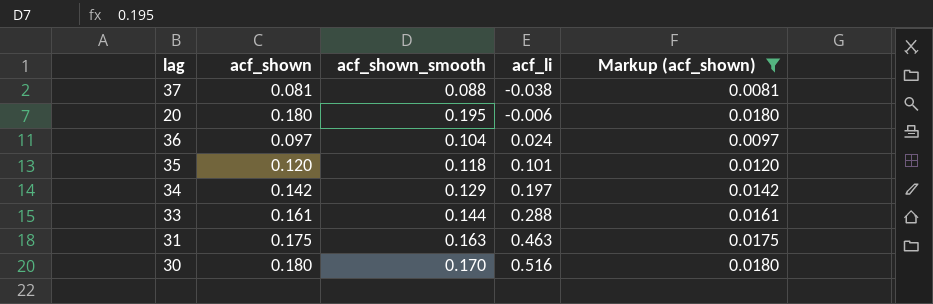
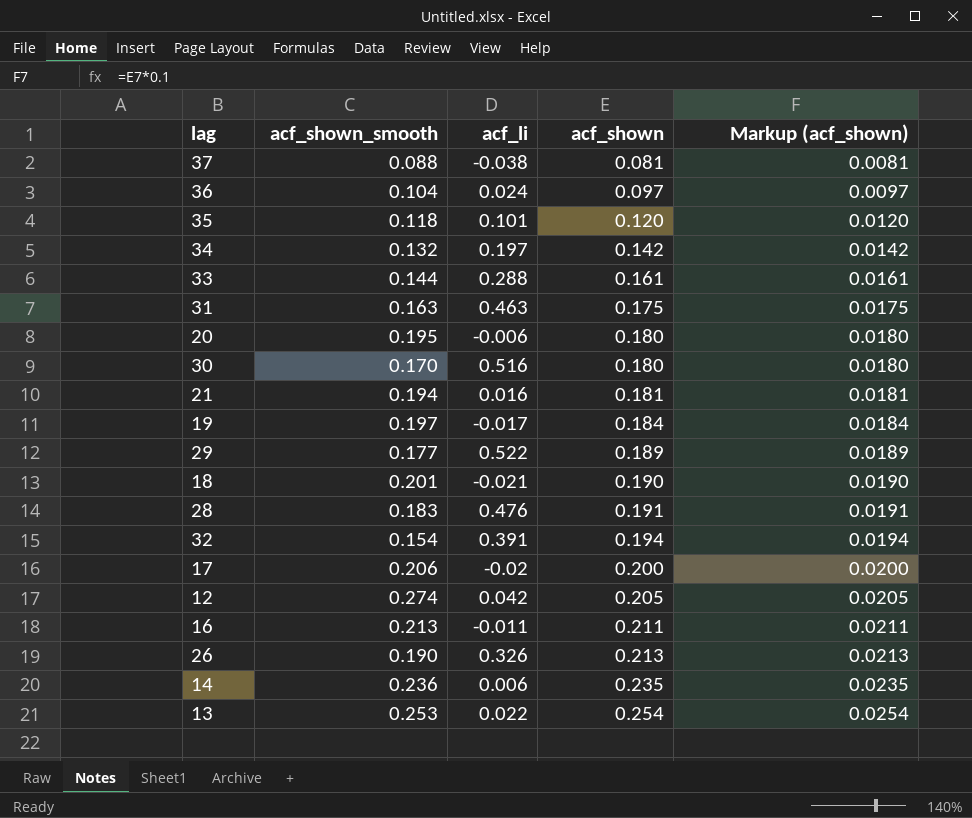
filter: Markup (acf_shown) <= 0.0180 -> none
row order: acf_li ascending -> acf_shown ascending
column acf_shown | position: 2 -> 4
34 | acf_shown_smooth: 0.129 -> 0.132

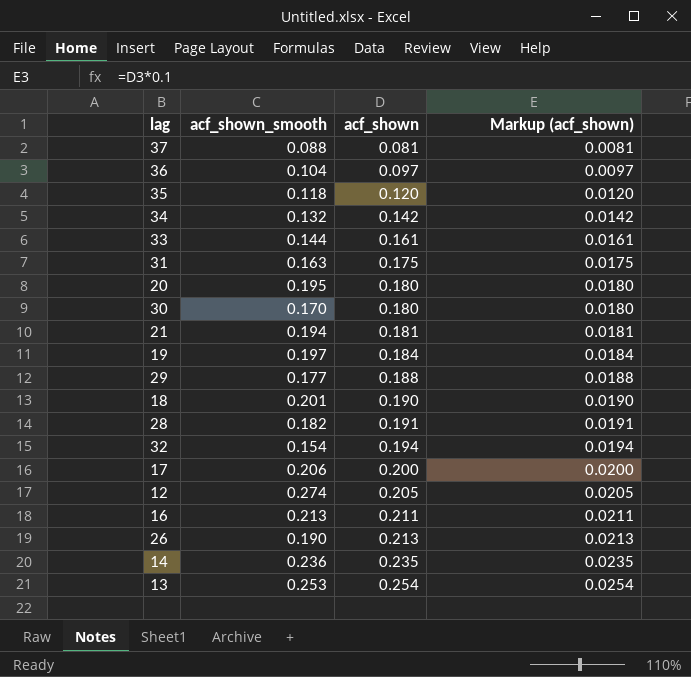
column acf_li | position: 3 -> none
29 | acf_shown: 0.189 -> 0.188
29 | Markup (acf_shown): 0.0189 -> 0.0188
28 | acf_shown_smooth: 0.183 -> 0.182

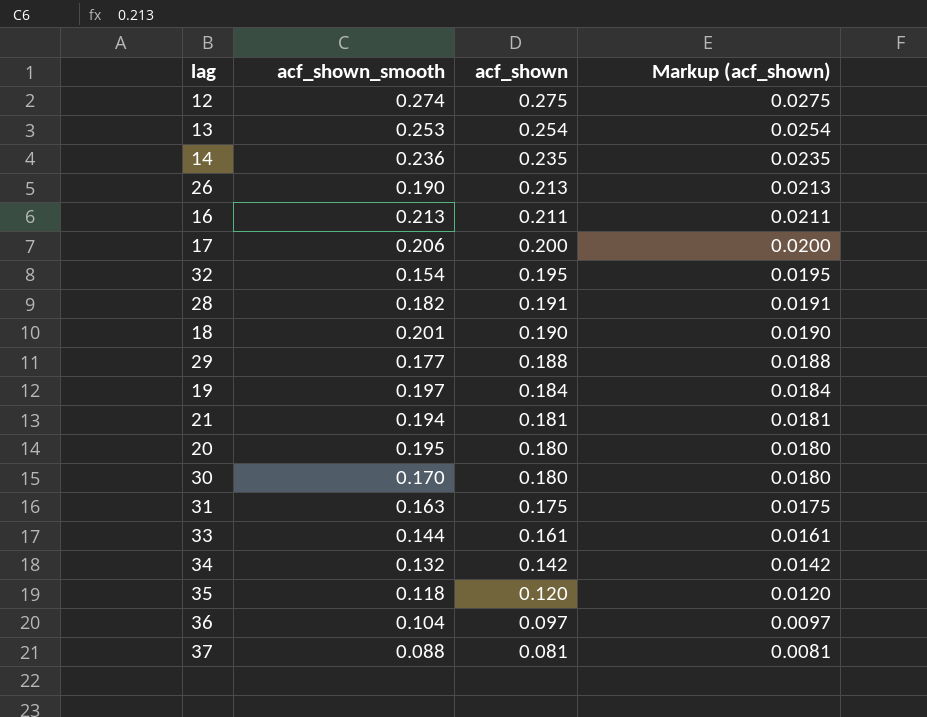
row order: acf_shown ascending -> acf_shown descending
12 | acf_shown: 0.205 -> 0.275
12 | Markup (acf_shown): 0.0205 -> 0.0275
32 | acf_shown: 0.194 -> 0.195
32 | Markup (acf_shown): 0.0194 -> 0.0195

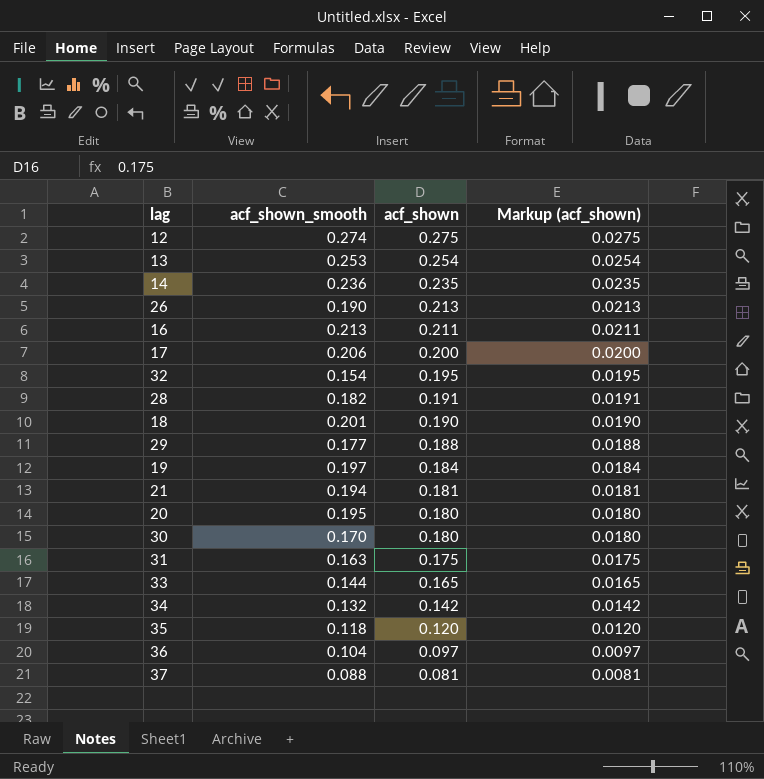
33 | acf_shown: 0.161 -> 0.165
33 | Markup (acf_shown): 0.0161 -> 0.0165

